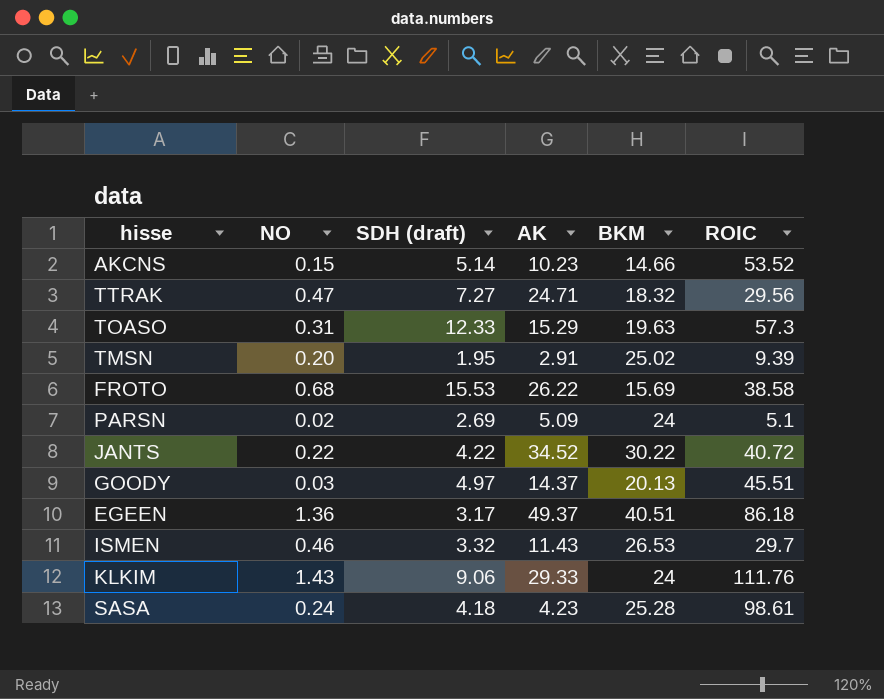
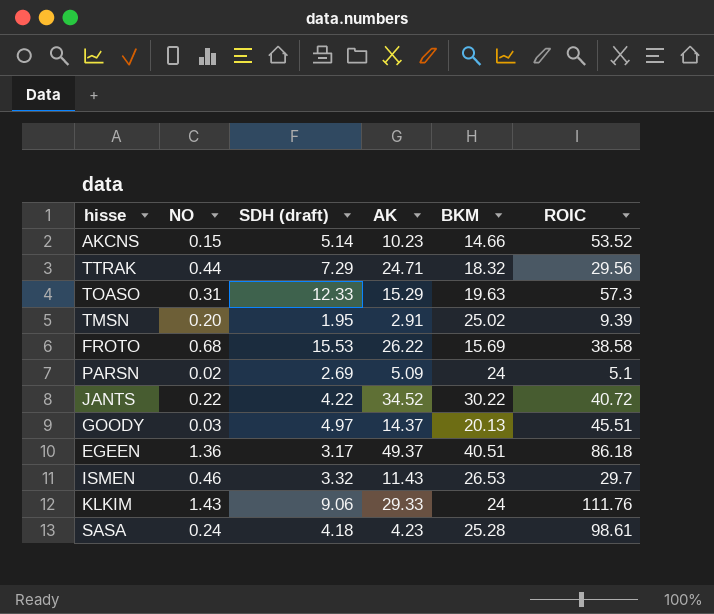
TTRAK | NO: 0.47 -> 0.44
TTRAK | SDH (draft): 7.27 -> 7.29

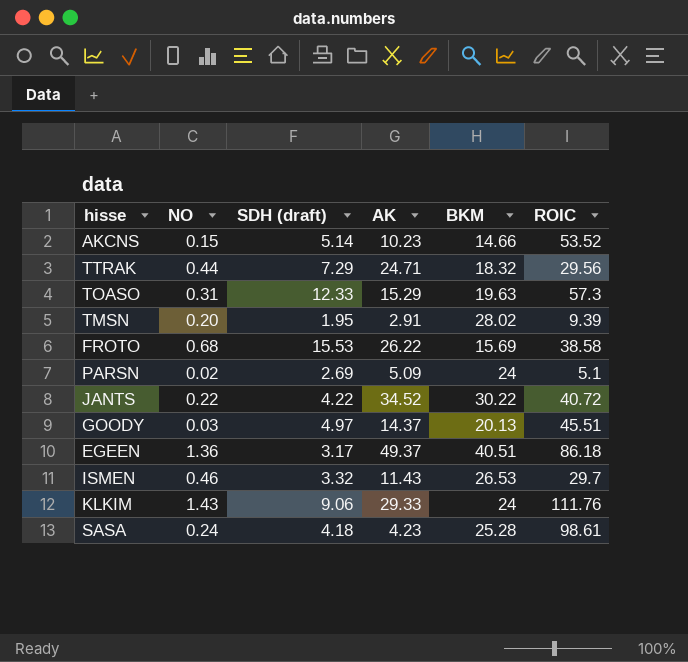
TMSN | BKM: 25.02 -> 28.02

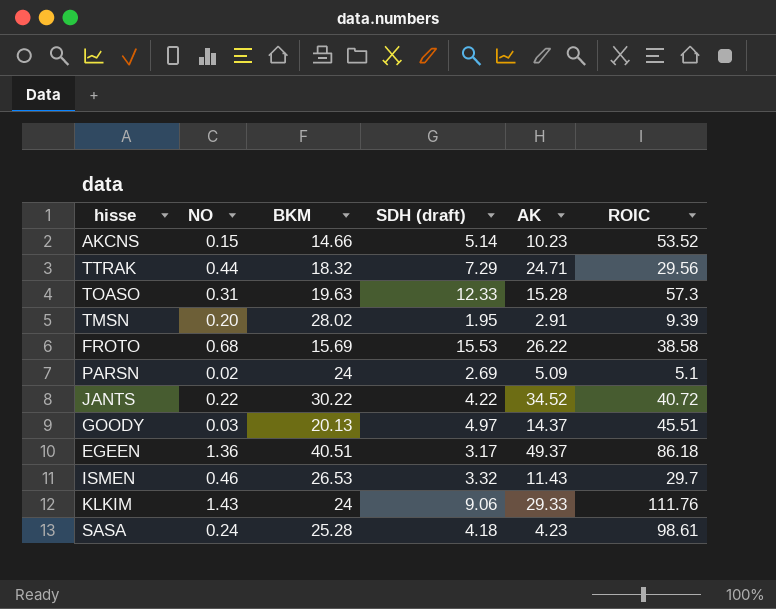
column BKM | position: 5 -> 3
TOASO | AK: 15.29 -> 15.28

